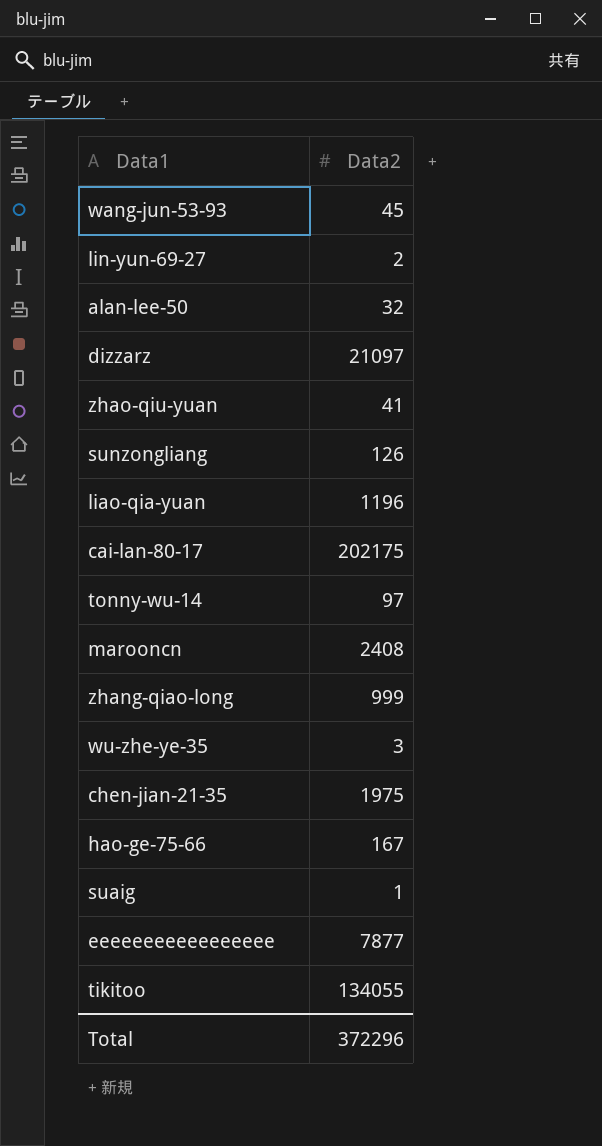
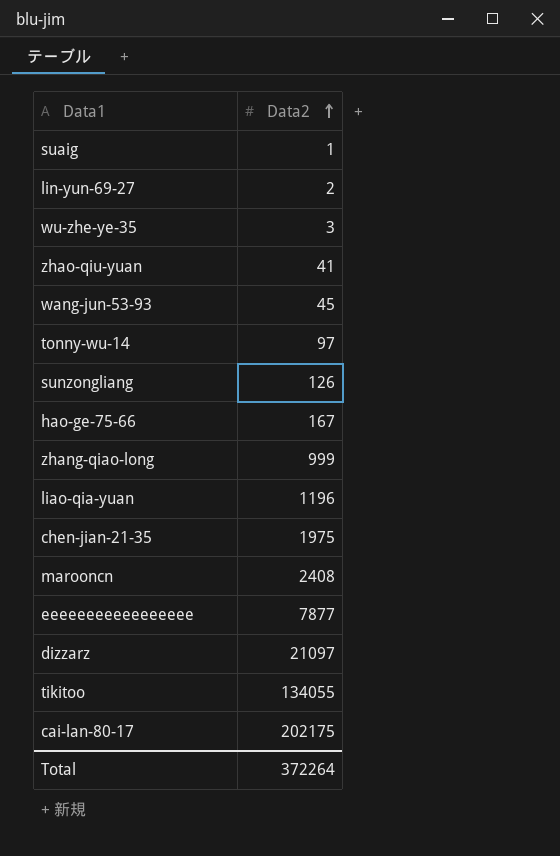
row order: none -> Data2 ascending
row alan-lee-50: 32 -> none
Total | Data2: 372296 -> 372264

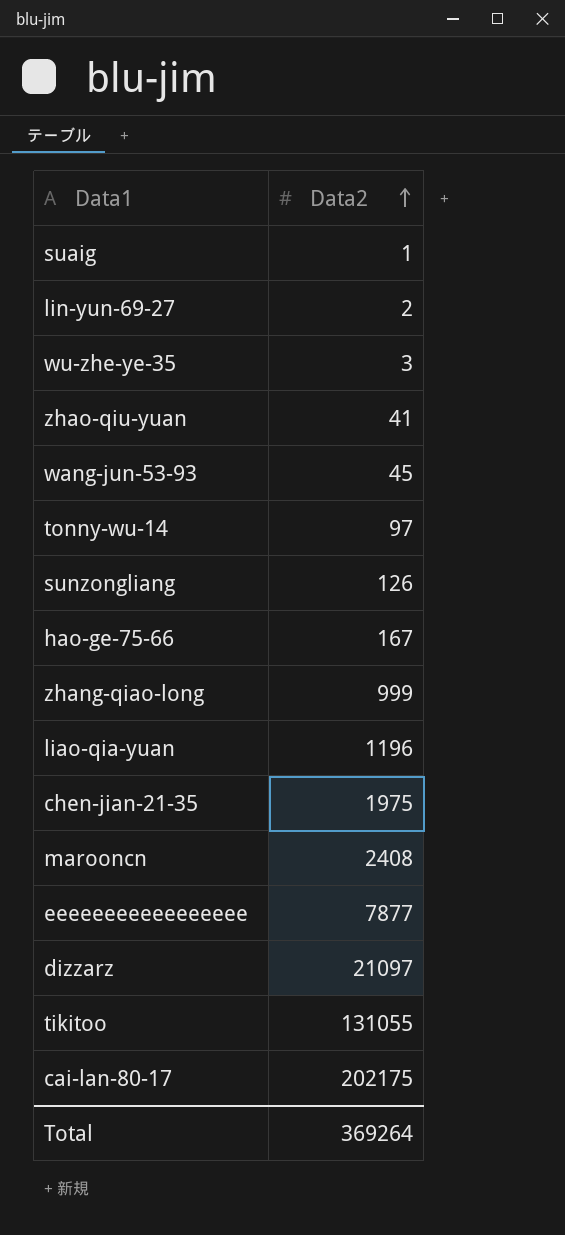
tikitoo | Data2: 134055 -> 131055
Total | Data2: 372264 -> 369264

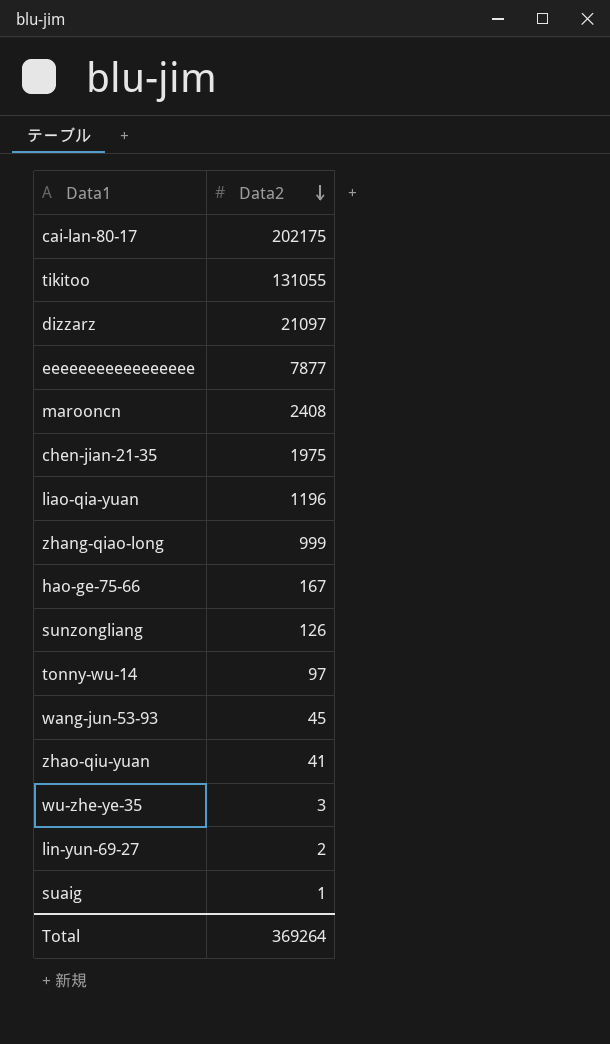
row order: Data2 ascending -> Data2 descending

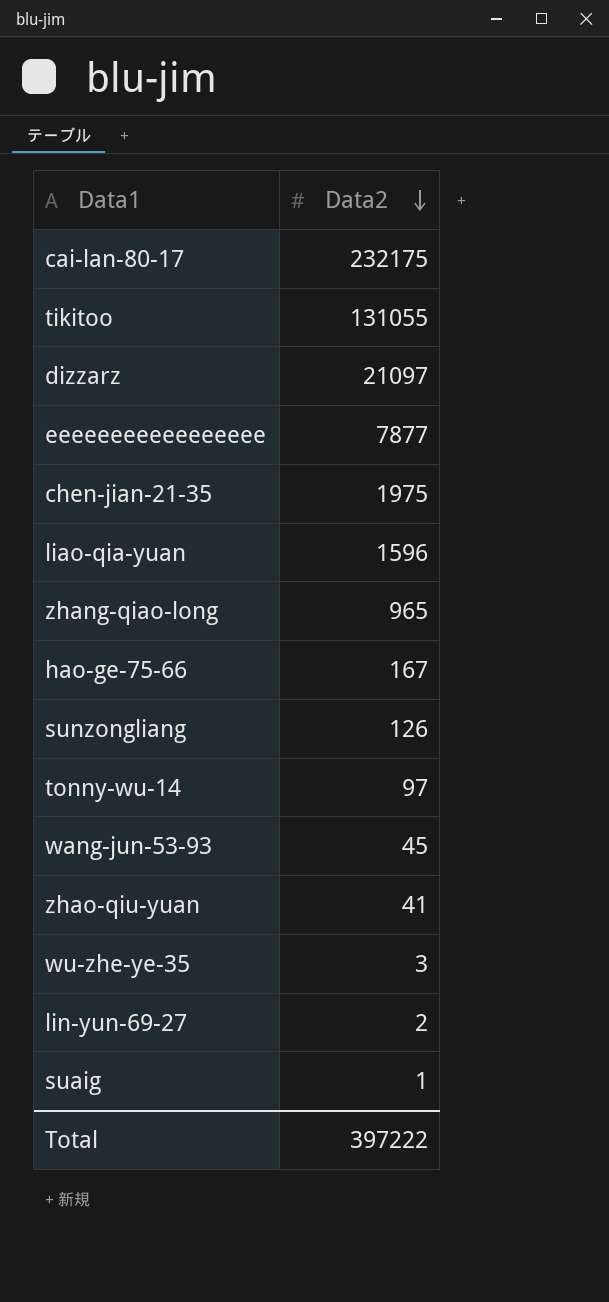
row marooncn: 2408 -> none
cai-lan-80-17 | Data2: 202175 -> 232175
liao-qia-yuan | Data2: 1196 -> 1596
zhang-qiao-long | Data2: 999 -> 965
Total | Data2: 369264 -> 397222

